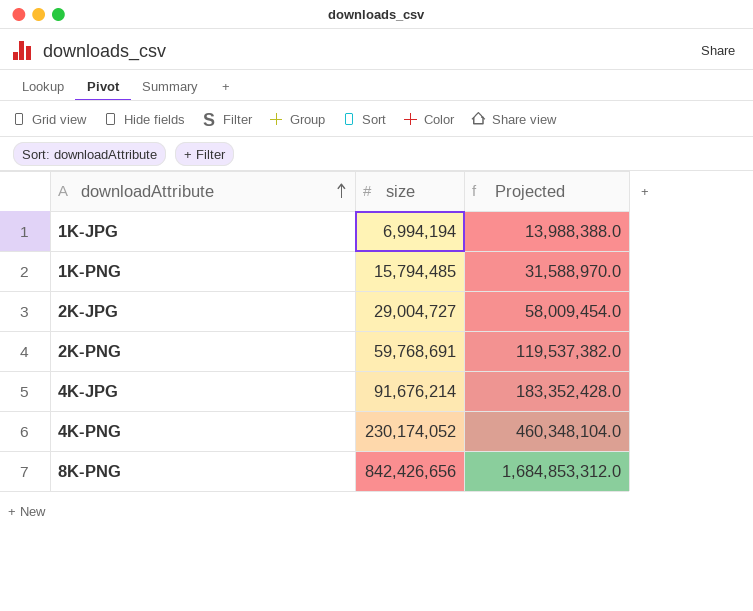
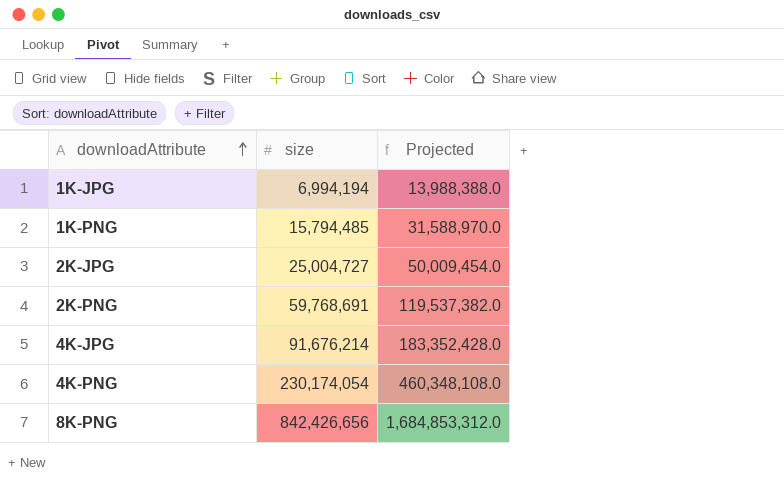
2K-JPG | size: 29,004,727 -> 25,004,727
2K-JPG | Projected: 58,009,454.0 -> 50,009,454.0
4K-PNG | size: 230,174,052 -> 230,174,054
4K-PNG | Projected: 460,348,104.0 -> 460,348,108.0

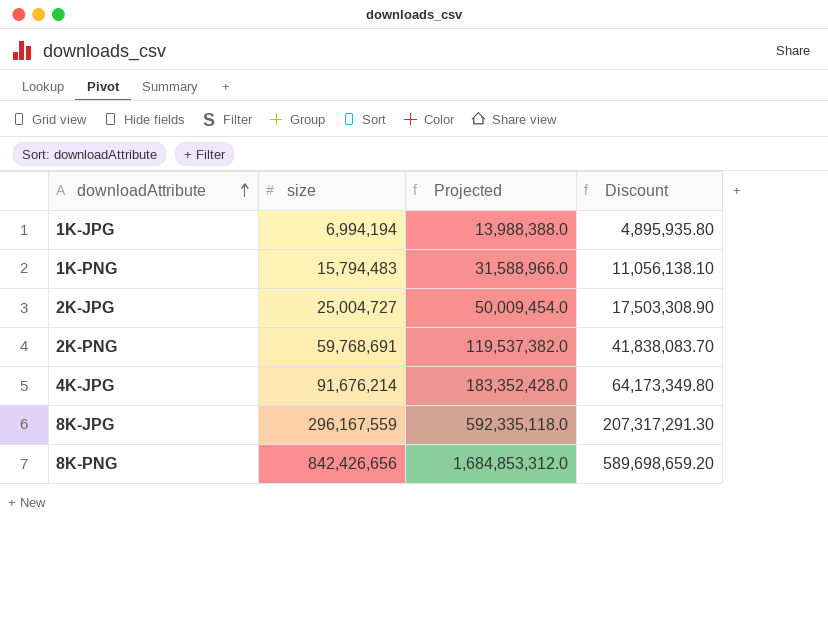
column Discount | formula: none -> [size] * 0.7
row 4K-PNG: 230,174,054 | 460,348,108.0 -> none
1K-PNG | size: 15,794,485 -> 15,794,483
1K-PNG | Projected: 31,588,970.0 -> 31,588,966.0
row 8K-JPG: none -> 296,167,559 | 592,335,118.0 | 207,317,291.30

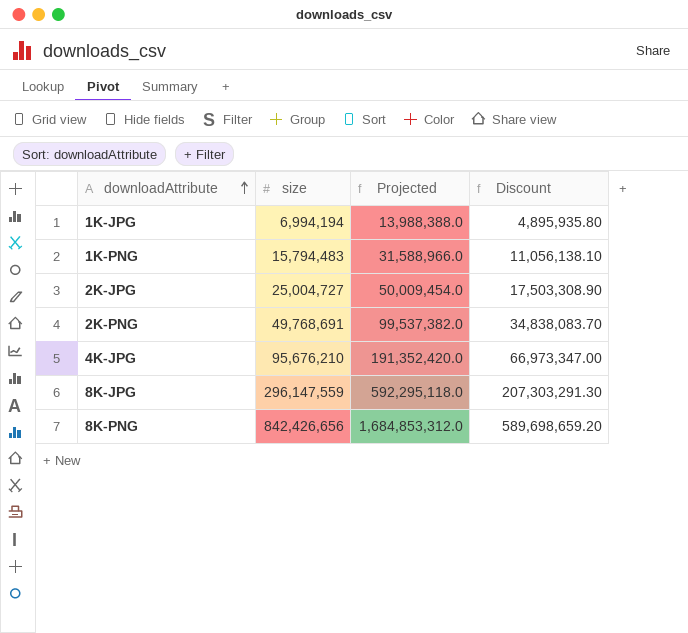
2K-PNG | size: 59,768,691 -> 49,768,691
2K-PNG | Projected: 119,537,382.0 -> 99,537,382.0
2K-PNG | Discount: 41,838,083.70 -> 34,838,083.70
4K-JPG | size: 91,676,214 -> 95,676,210
4K-JPG | Projected: 183,352,428.0 -> 191,352,420.0
4K-JPG | Discount: 64,173,349.80 -> 66,973,347.00
8K-JPG | size: 296,167,559 -> 296,147,559
8K-JPG | Projected: 592,335,118.0 -> 592,295,118.0
8K-JPG | Discount: 207,317,291.30 -> 207,303,291.30

